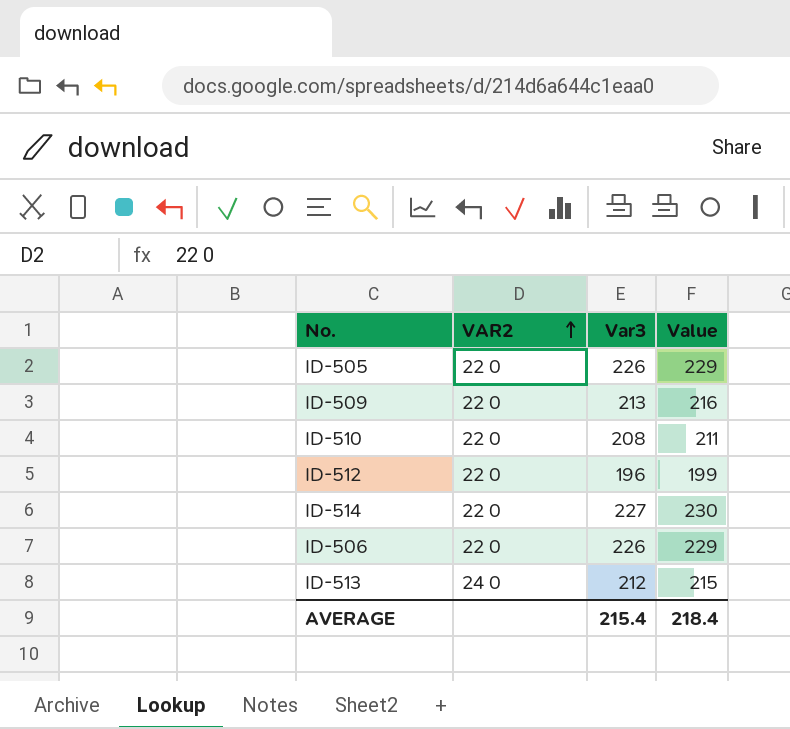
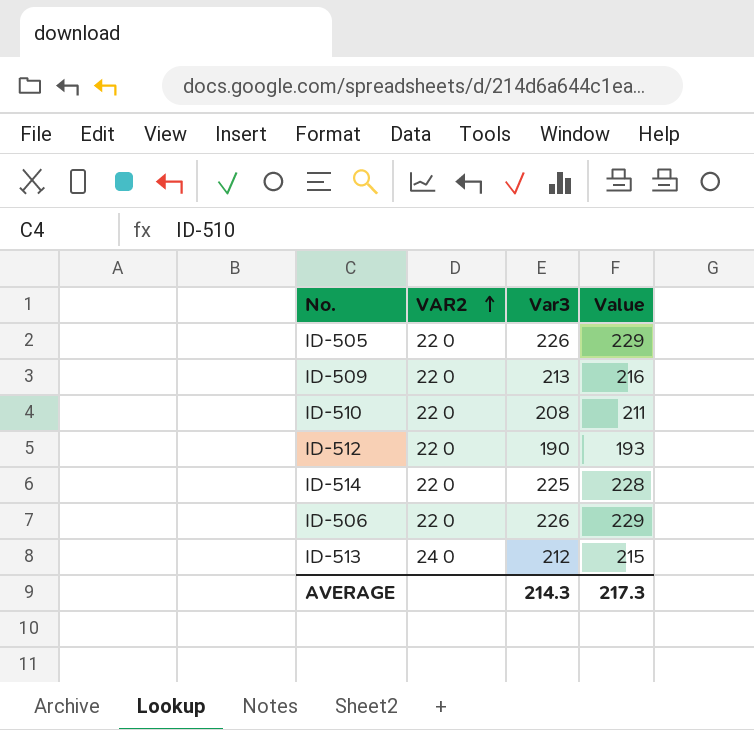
ID-512 | Var3: 196 -> 190
ID-512 | Value: 199 -> 193
ID-514 | Var3: 227 -> 225
ID-514 | Value: 230 -> 228
AVERAGE | Var3: 215.4 -> 214.3
AVERAGE | Value: 218.4 -> 217.3

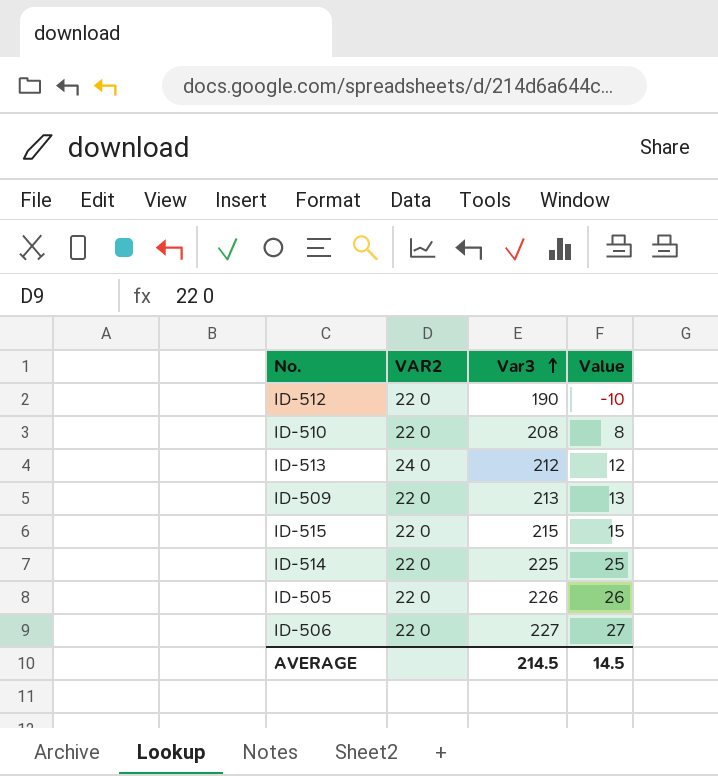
row order: VAR2 ascending -> Var3 ascending
column Value | formula: [Var3] + 3 -> [Var3] - 200
row ID-515: none -> 22 0 | 215 | 15
ID-506 | Var3: 226 -> 227
AVERAGE | Var3: 214.3 -> 214.5
AVERAGE | Value: 217.3 -> 14.5

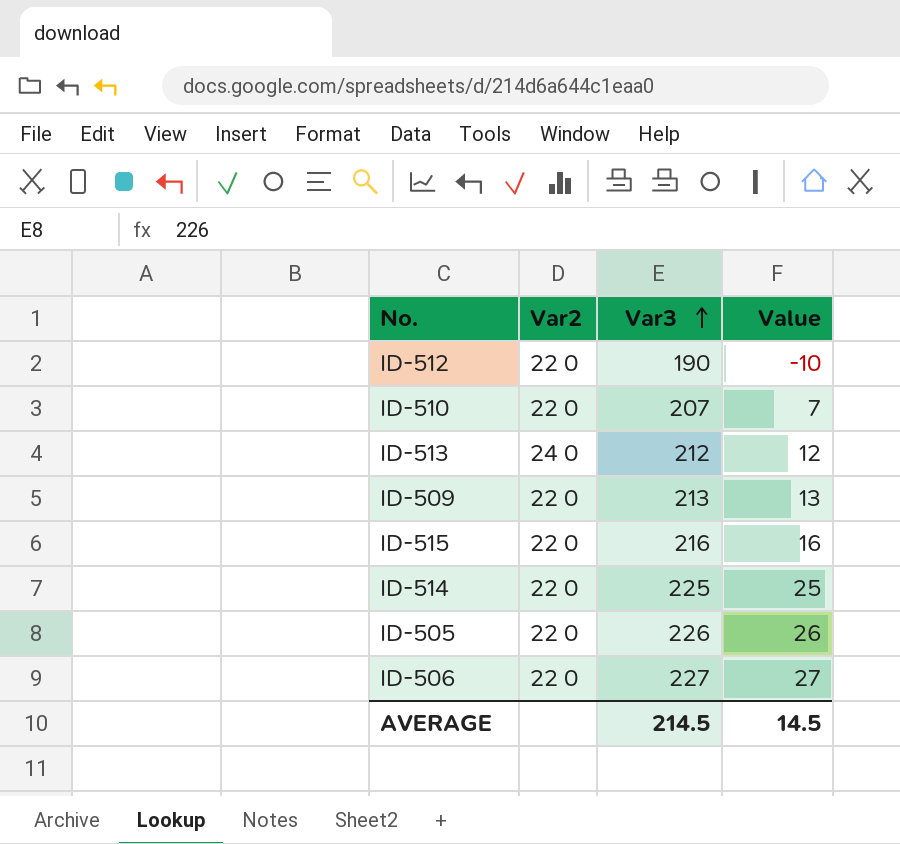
column name: VAR2 -> Var2
ID-510 | Var3: 208 -> 207
ID-510 | Value: 8 -> 7
ID-515 | Var3: 215 -> 216
ID-515 | Value: 15 -> 16

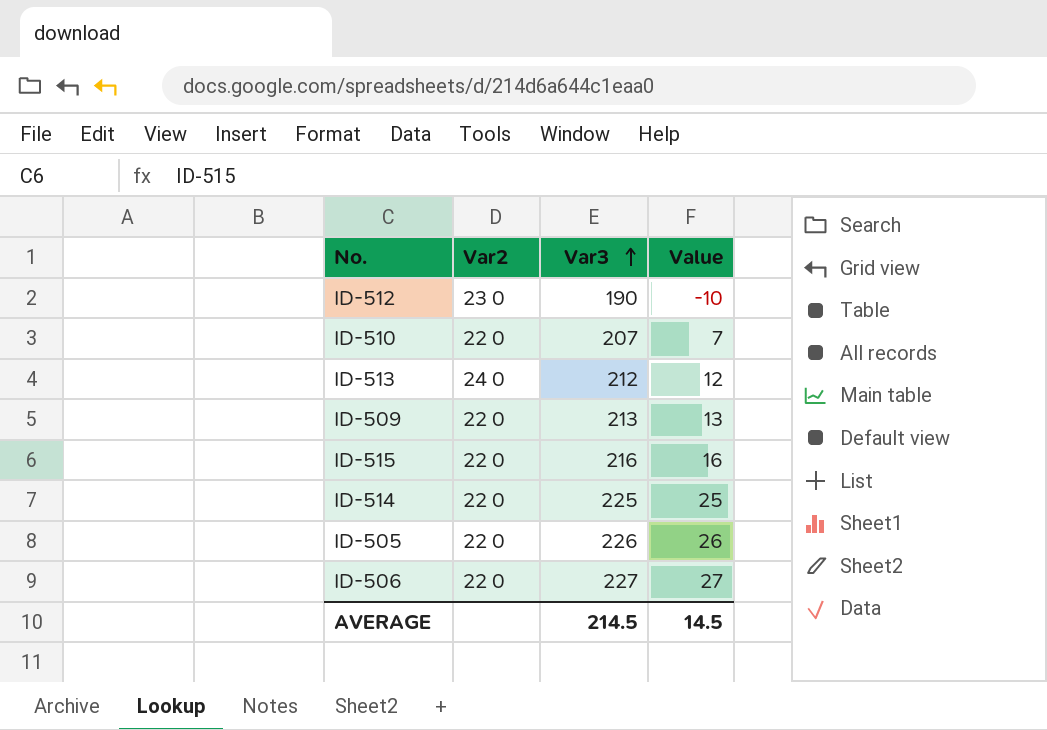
ID-512 | Var2: 22 0 -> 23 0

